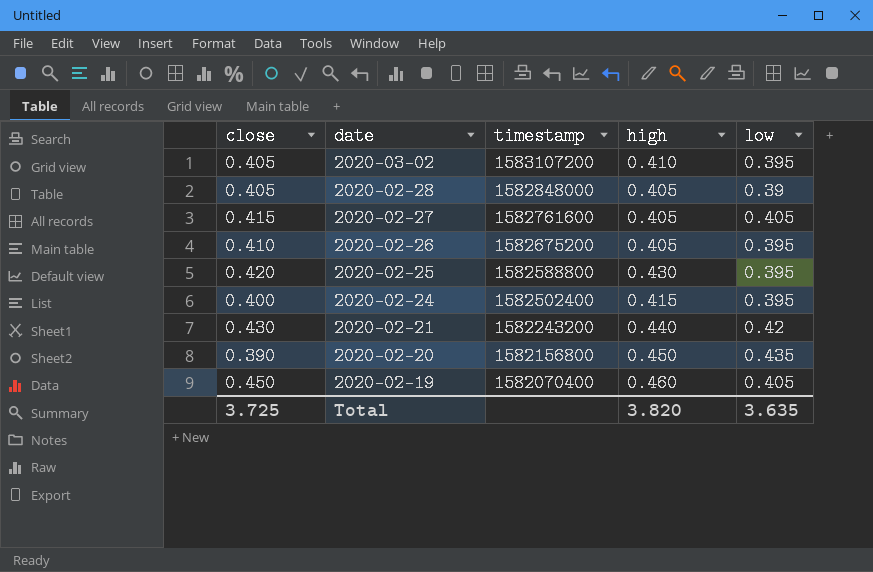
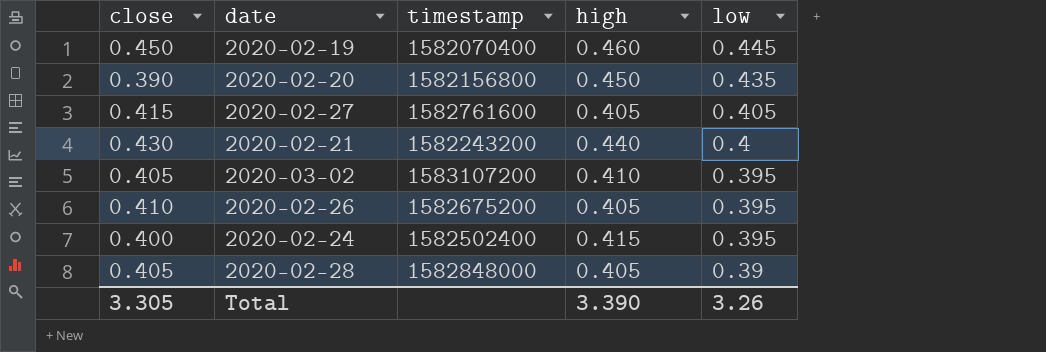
row order: date descending -> low descending
row 2020-02-25: 0.420 | 1582588800 | 0.430 | 0.395 -> none
2020-02-19 | low: 0.405 -> 0.445
2020-02-21 | low: 0.42 -> 0.4
Total | close: 3.725 -> 3.305
Total | high: 3.820 -> 3.390
Total | low: 3.635 -> 3.26

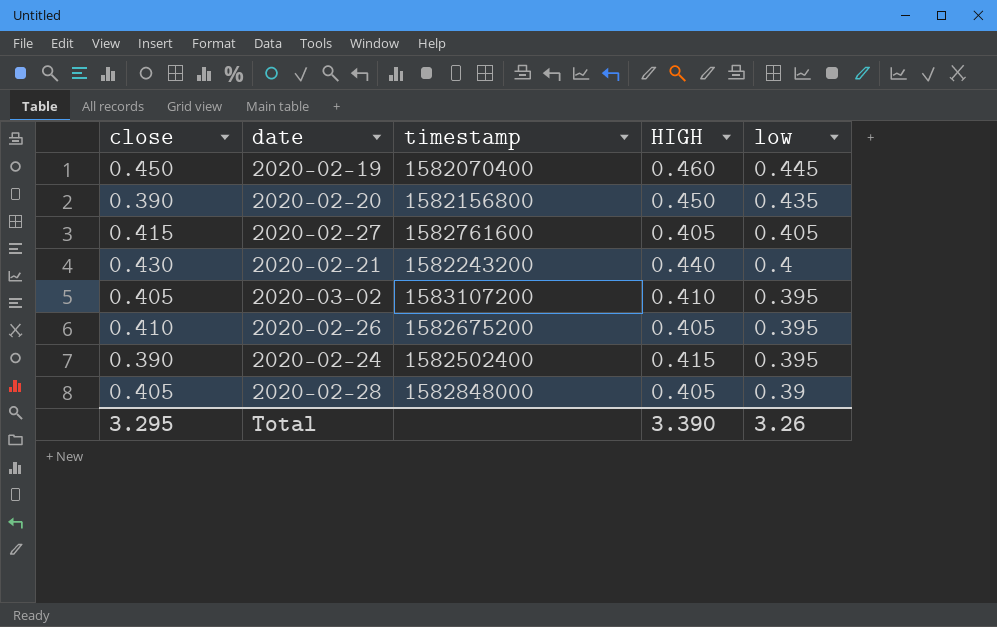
column name: high -> HIGH
2020-02-24 | close: 0.400 -> 0.390
Total | close: 3.305 -> 3.295

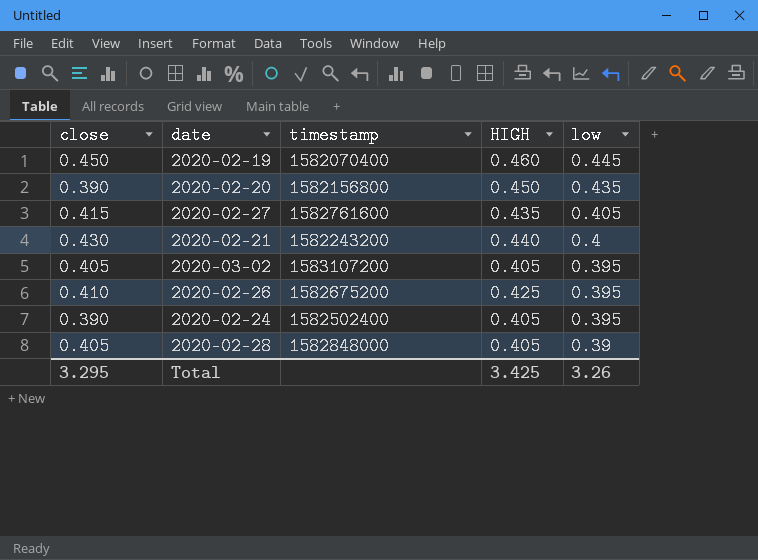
2020-02-27 | HIGH: 0.405 -> 0.435
2020-03-02 | HIGH: 0.410 -> 0.405
2020-02-26 | HIGH: 0.405 -> 0.425
2020-02-24 | HIGH: 0.415 -> 0.405
Total | HIGH: 3.390 -> 3.425

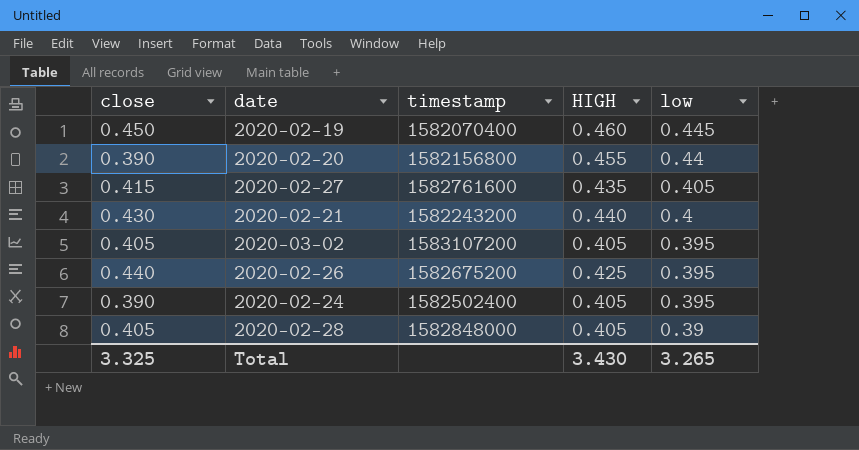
2020-02-20 | HIGH: 0.450 -> 0.455
2020-02-20 | low: 0.435 -> 0.44
2020-02-26 | close: 0.410 -> 0.440
Total | close: 3.295 -> 3.325
Total | HIGH: 3.425 -> 3.430
Total | low: 3.26 -> 3.265

